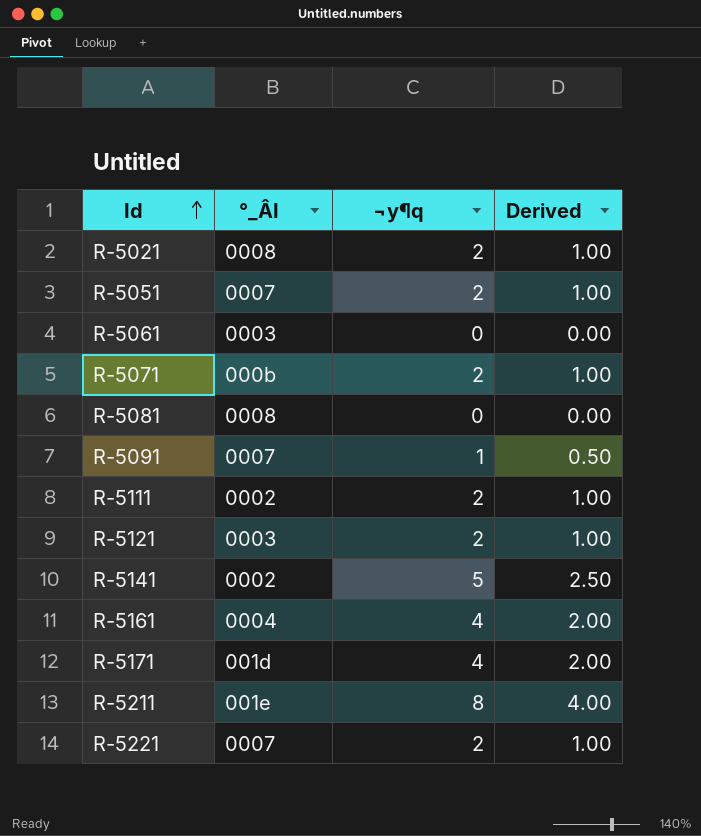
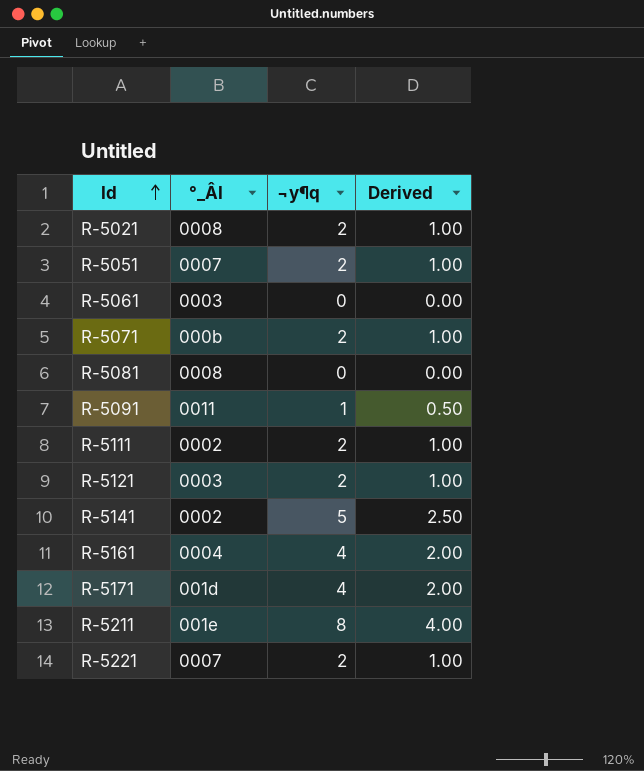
R-5091 | °_ÂI: 0007 -> 0011

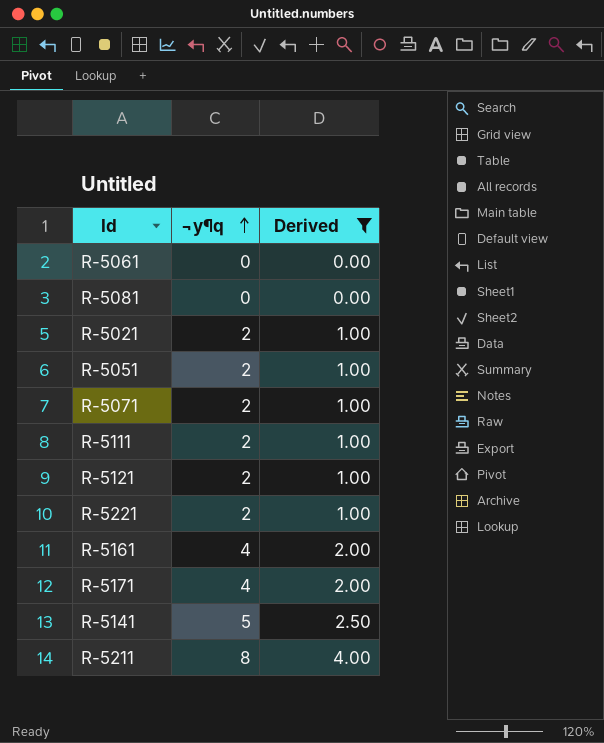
filter: none -> Derived != 0.50
row order: Id ascending -> ¬y¶q ascending
column °_ÂI | position: 2 -> none

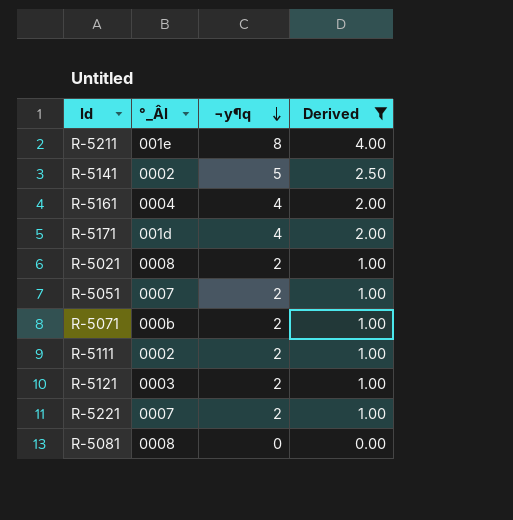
row order: ¬y¶q ascending -> ¬y¶q descending
column °_ÂI | position: none -> 2
row R-5061: 0 | 0.00 -> none

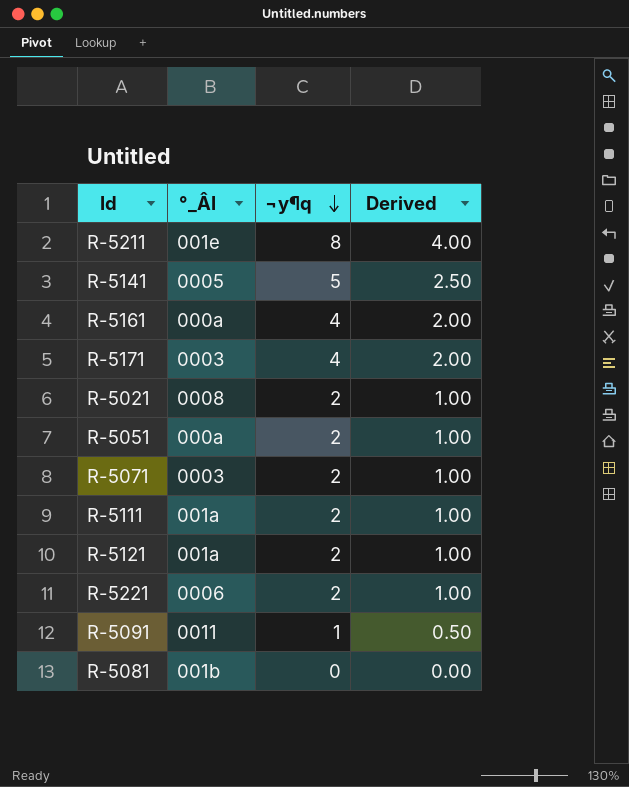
filter: Derived != 0.50 -> none
R-5141 | °_ÂI: 0002 -> 0005
R-5161 | °_ÂI: 0004 -> 000a
R-5171 | °_ÂI: 001d -> 0003
R-5051 | °_ÂI: 0007 -> 000a
R-5071 | °_ÂI: 000b -> 0003
R-5111 | °_ÂI: 0002 -> 001a
R-5121 | °_ÂI: 0003 -> 001a
R-5221 | °_ÂI: 0007 -> 0006
R-5081 | °_ÂI: 0008 -> 001b

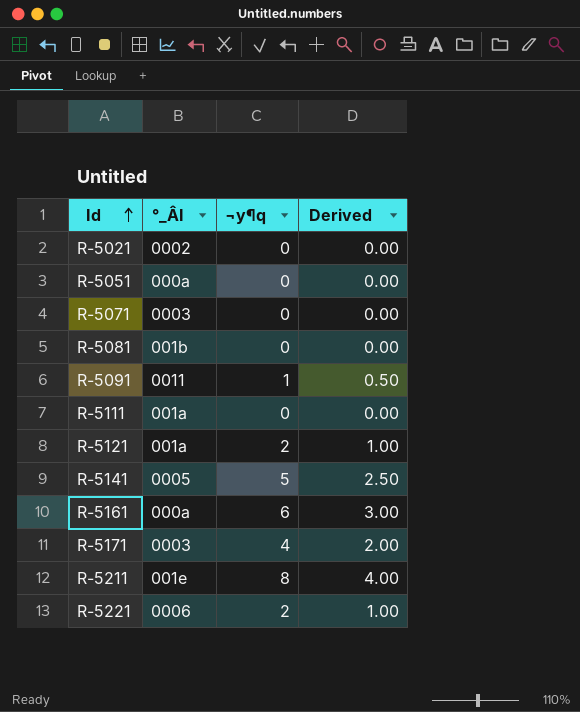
row order: ¬y¶q descending -> Id ascending
R-5021 | °_ÂI: 0008 -> 0002
R-5021 | ¬y¶q: 2 -> 0
R-5021 | Derived: 1.00 -> 0.00
R-5051 | ¬y¶q: 2 -> 0
R-5051 | Derived: 1.00 -> 0.00
R-5071 | ¬y¶q: 2 -> 0
R-5071 | Derived: 1.00 -> 0.00
R-5111 | ¬y¶q: 2 -> 0
R-5111 | Derived: 1.00 -> 0.00
R-5161 | ¬y¶q: 4 -> 6
R-5161 | Derived: 2.00 -> 3.00

